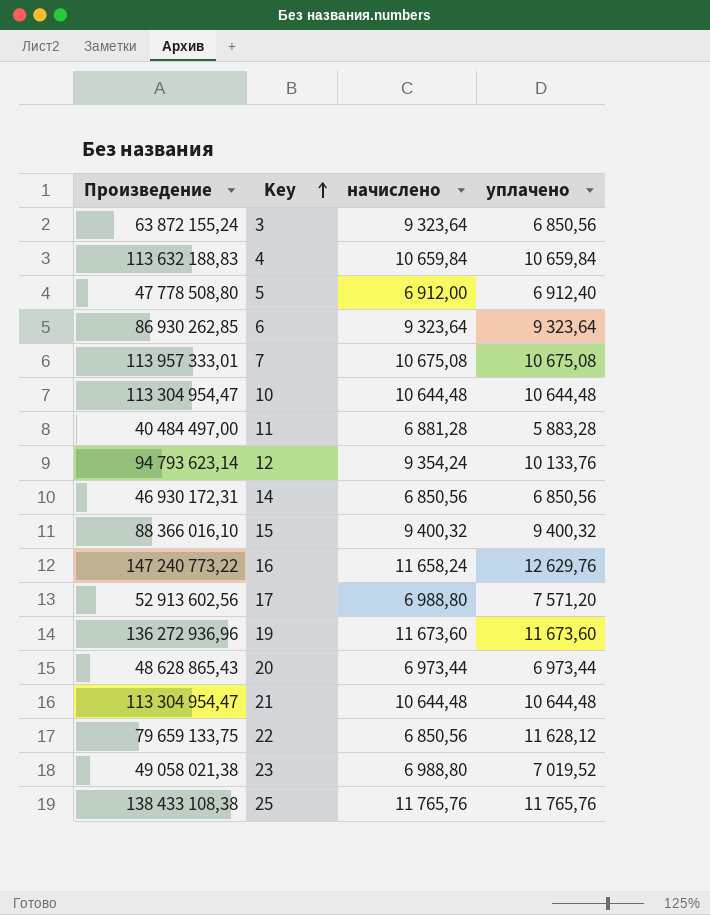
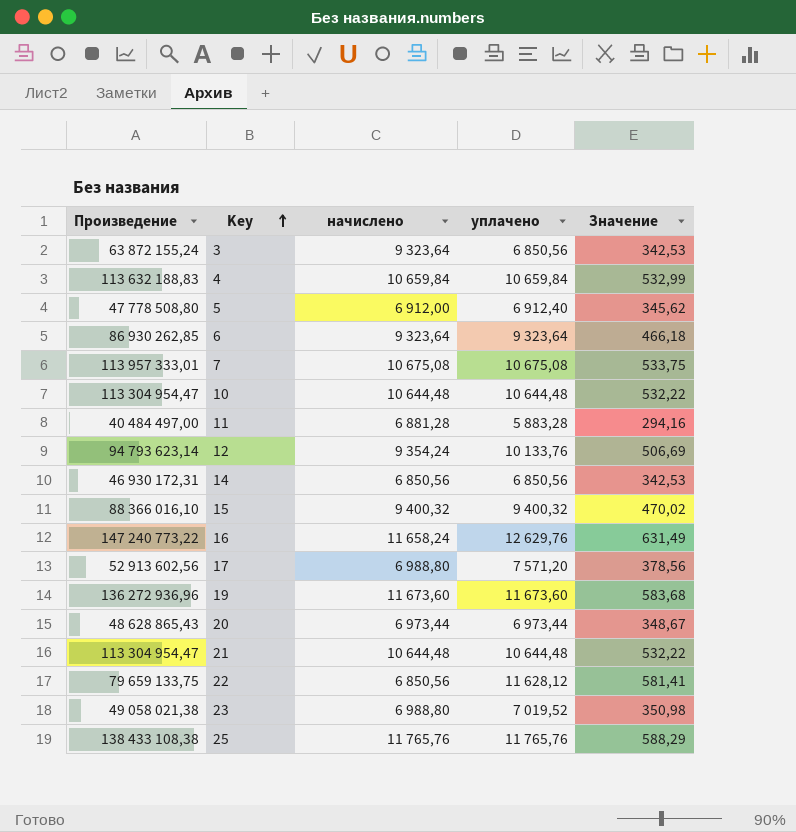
column Значение | formula: none -> [уплачено] * 0,05

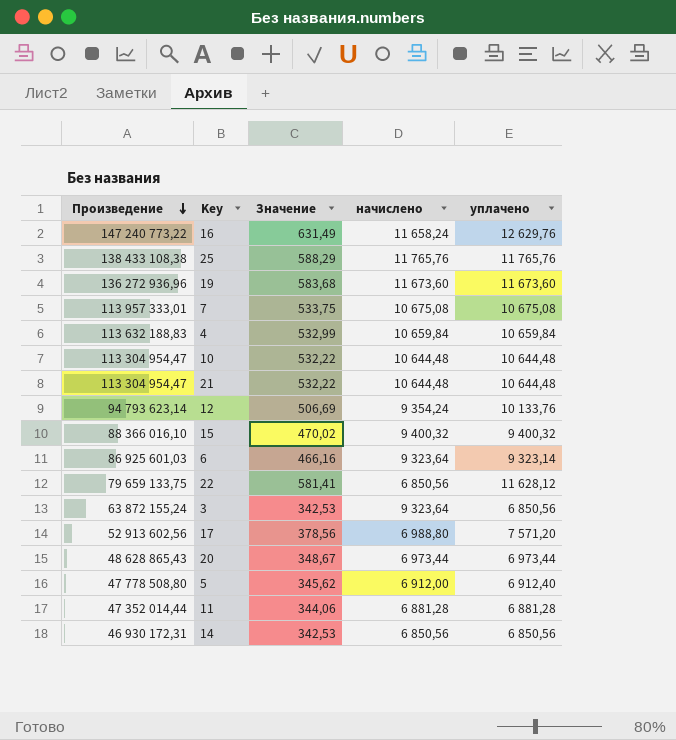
row order: Key ascending -> Произведение descending
column Значение | position: 5 -> 3
row 23: 49 058 021,38 | 6 988,80 | 7 019,52 | 350,98 -> none
6 | Произведение: 86 930 262,85 -> 86 925 601,03
6 | Значение: 466,18 -> 466,16
6 | уплачено: 9 323,64 -> 9 323,14
11 | Произведение: 40 484 497,00 -> 47 352 014,44
11 | Значение: 294,16 -> 344,06
11 | уплачено: 5 883,28 -> 6 881,28

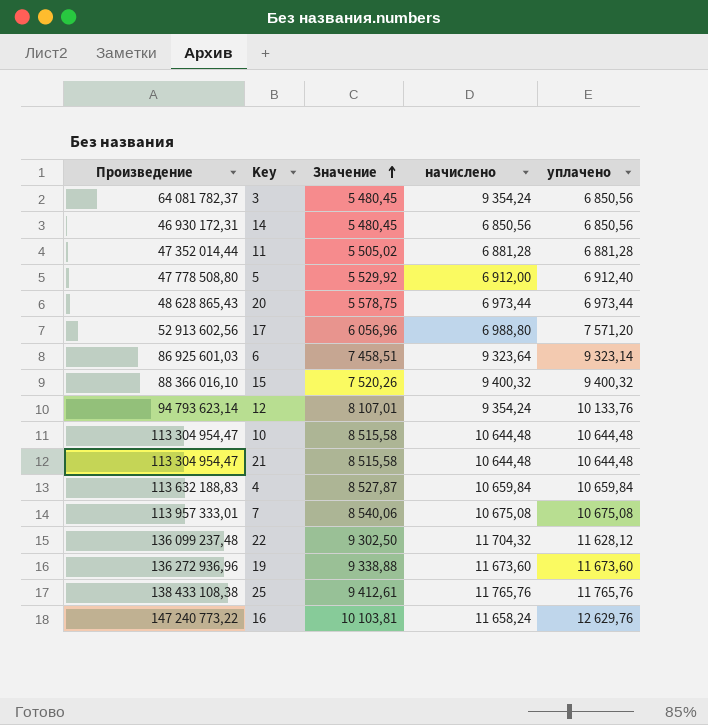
row order: Произведение descending -> Значение ascending
column Значение | formula: [уплачено] * 0,05 -> [уплачено] * 0,8
3 | Произведение: 63 872 155,24 -> 64 081 782,37
3 | начислено: 9 323,64 -> 9 354,24
22 | Произведение: 79 659 133,75 -> 136 099 237,48
22 | начислено: 6 850,56 -> 11 704,32

